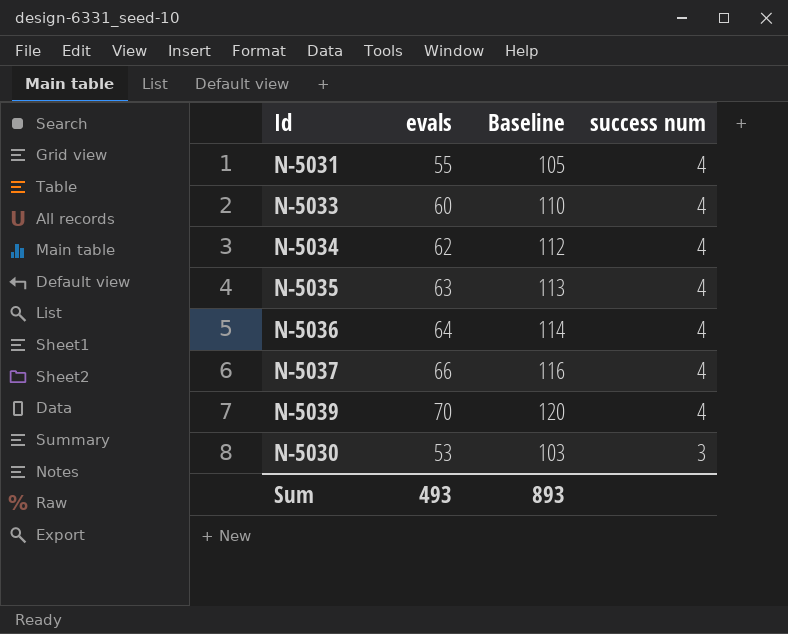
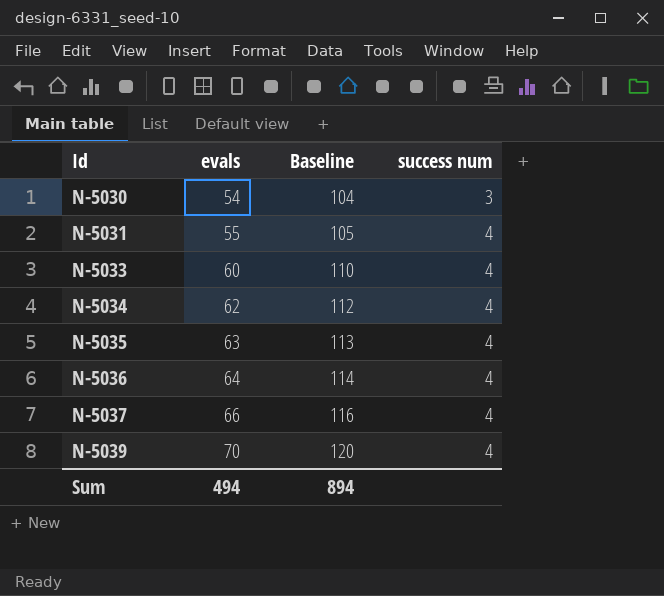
row order: success num descending -> Id ascending
N-5030 | evals: 53 -> 54
N-5030 | Baseline: 103 -> 104
Sum | evals: 493 -> 494
Sum | Baseline: 893 -> 894

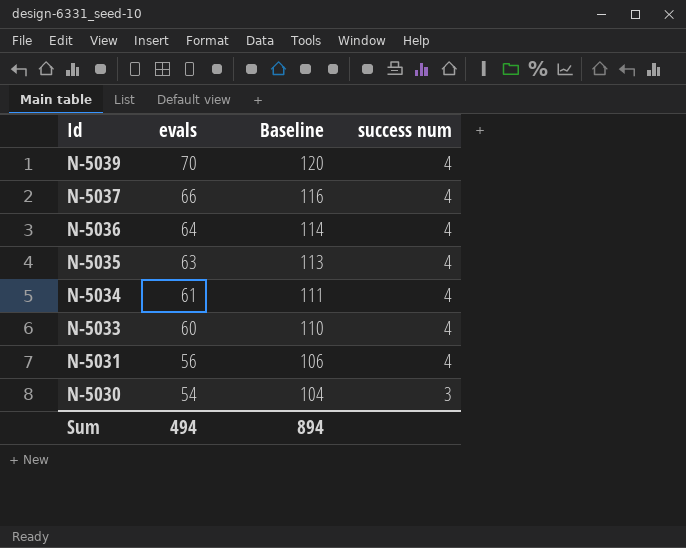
row order: Id ascending -> Id descending
N-5034 | evals: 62 -> 61
N-5034 | Baseline: 112 -> 111
N-5031 | evals: 55 -> 56
N-5031 | Baseline: 105 -> 106

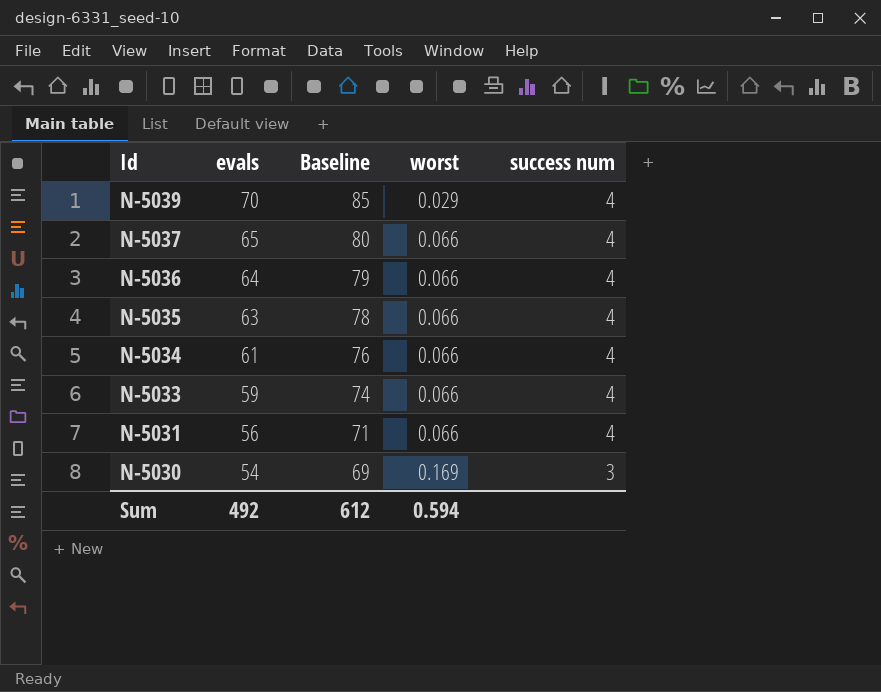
column Baseline | formula: [evals] + 50 -> [evals] + 15
column worst | position: none -> 4
N-5037 | evals: 66 -> 65
N-5033 | evals: 60 -> 59
Sum | evals: 494 -> 492
Sum | Baseline: 894 -> 612

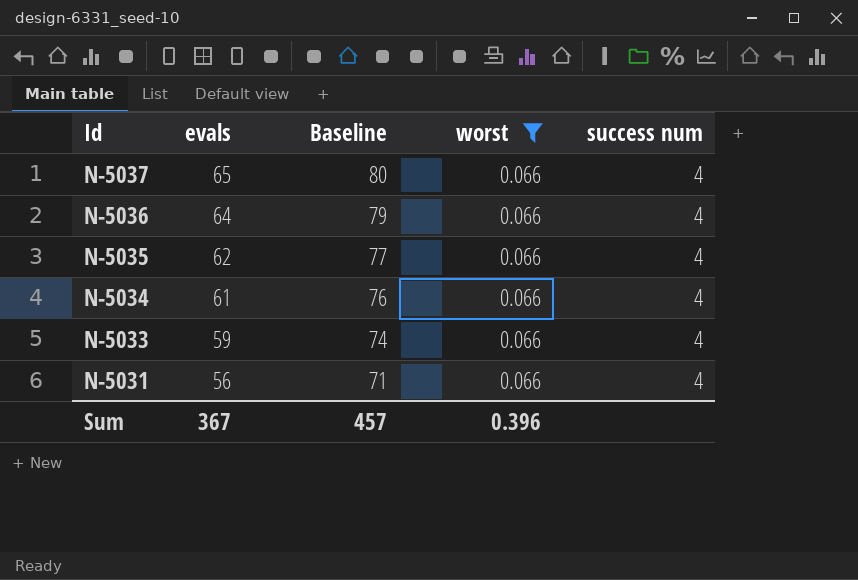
filter: none -> worst = 0.066
N-5035 | evals: 63 -> 62
N-5035 | Baseline: 78 -> 77
Sum | evals: 492 -> 367
Sum | Baseline: 612 -> 457
Sum | worst: 0.594 -> 0.396

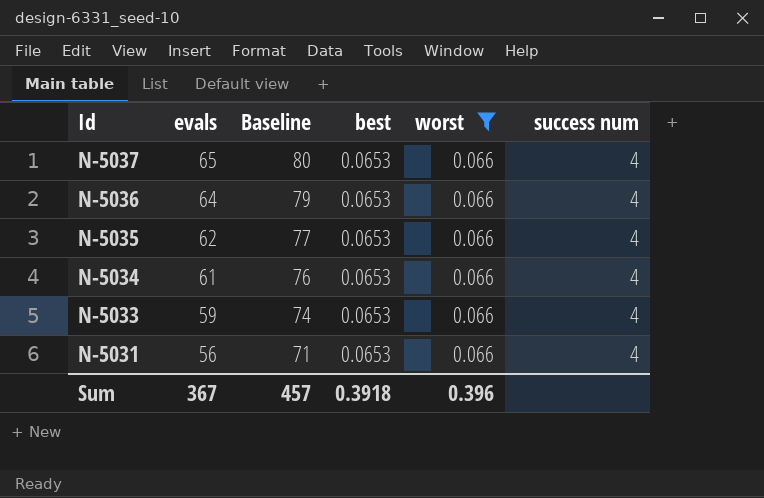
column best | position: none -> 4

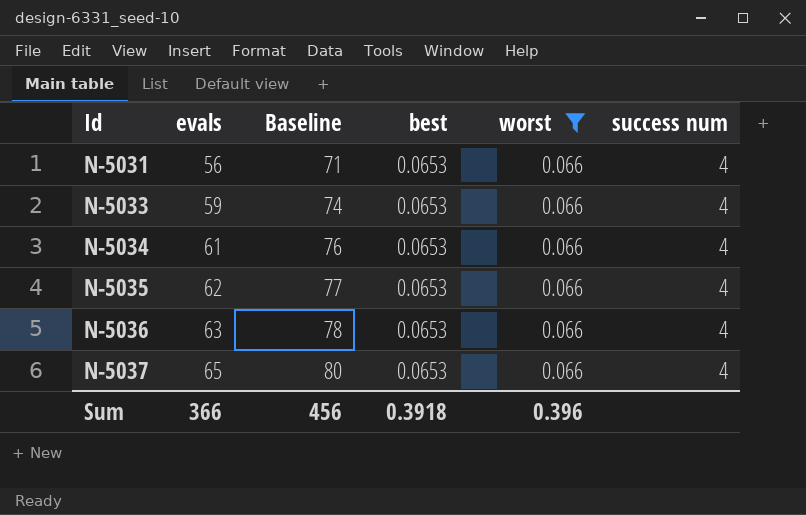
row order: Id descending -> Id ascending
N-5036 | evals: 64 -> 63
N-5036 | Baseline: 79 -> 78
Sum | evals: 367 -> 366
Sum | Baseline: 457 -> 456

